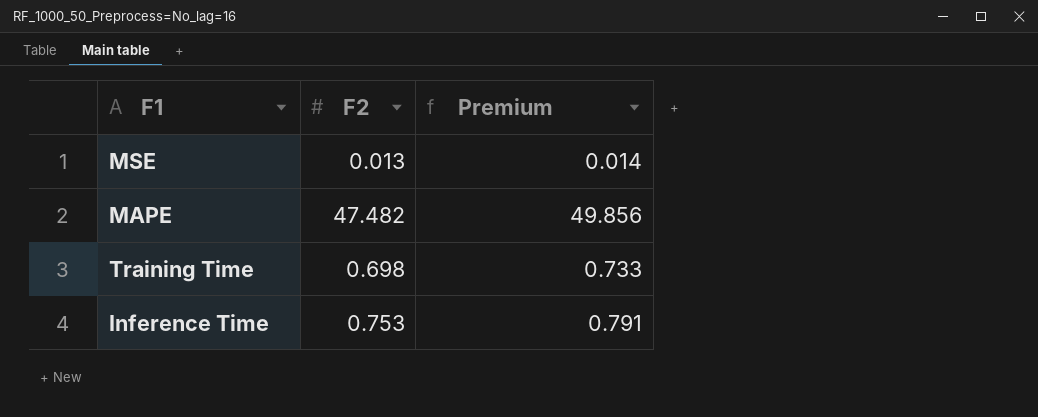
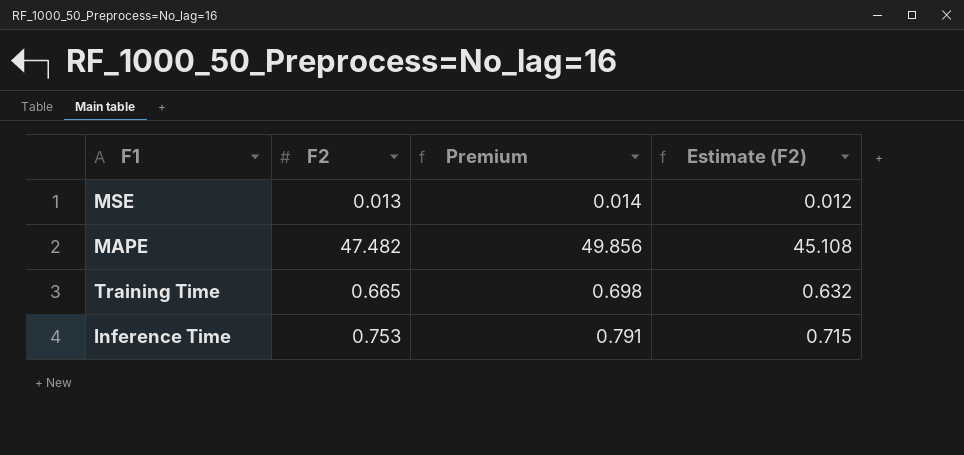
column Estimate (F2) | formula: none -> [F2] * 0.95
Training Time | F2: 0.698 -> 0.665
Training Time | Premium: 0.733 -> 0.698

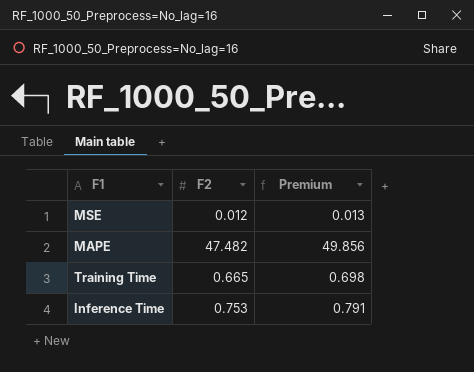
column Estimate (F2) | formula: [F2] * 0.95 -> none
MSE | F2: 0.013 -> 0.012
MSE | Premium: 0.014 -> 0.013

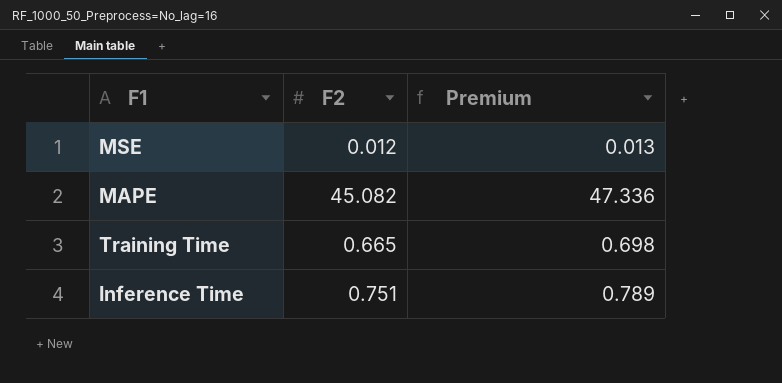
MAPE | F2: 47.482 -> 45.082
MAPE | Premium: 49.856 -> 47.336
Inference Time | F2: 0.753 -> 0.751
Inference Time | Premium: 0.791 -> 0.789

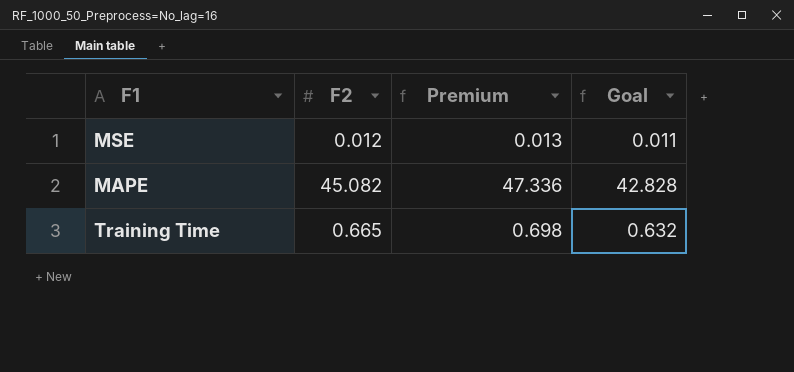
column Goal | formula: none -> [F2] * 0.95
row Inference Time: 0.751 | 0.789 -> none

